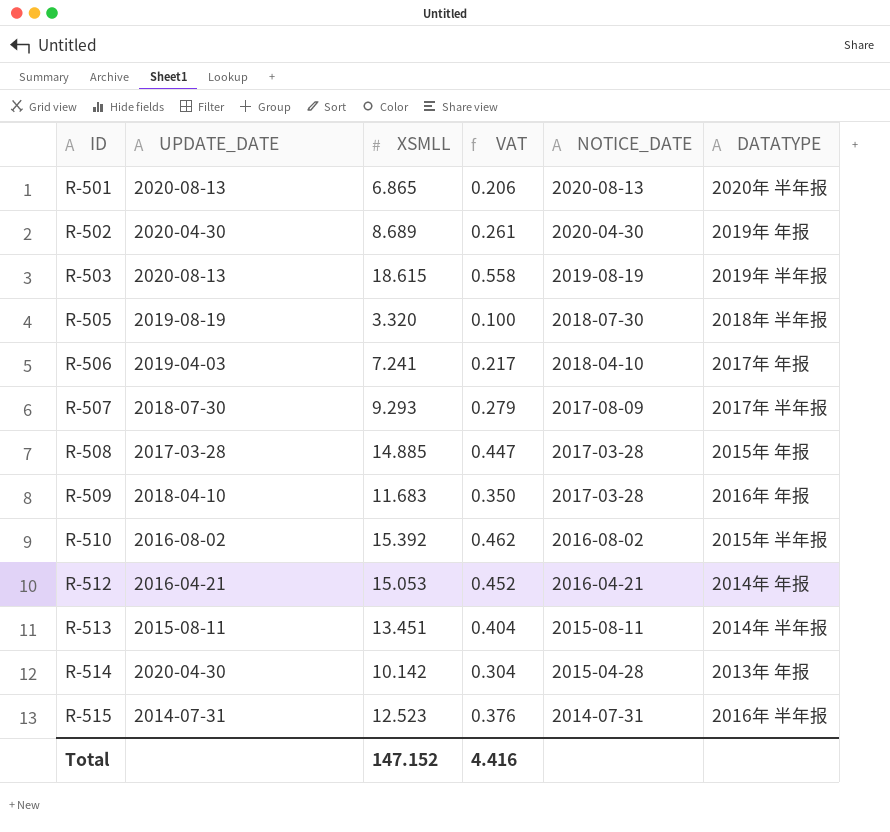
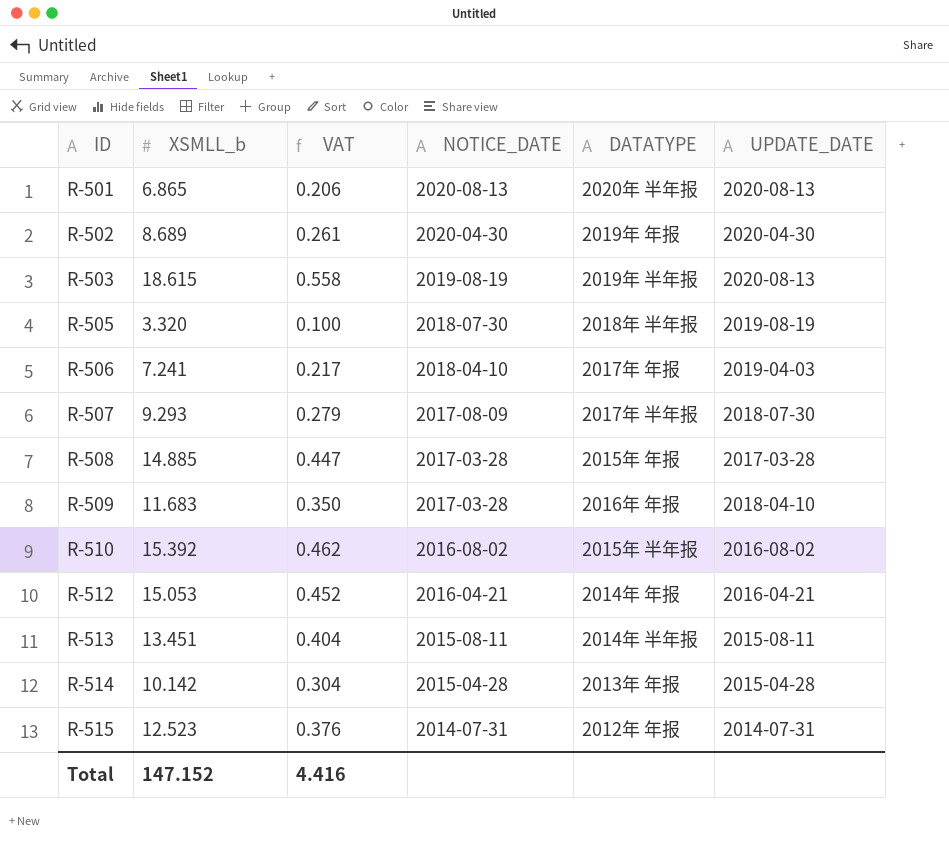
column name: XSMLL -> XSMLL_b
column UPDATE_DATE | position: 2 -> 6
R-514 | UPDATE_DATE: 2020-04-30 -> 2015-04-28
R-515 | DATATYPE: 2016年 半年报 -> 2012年 年报

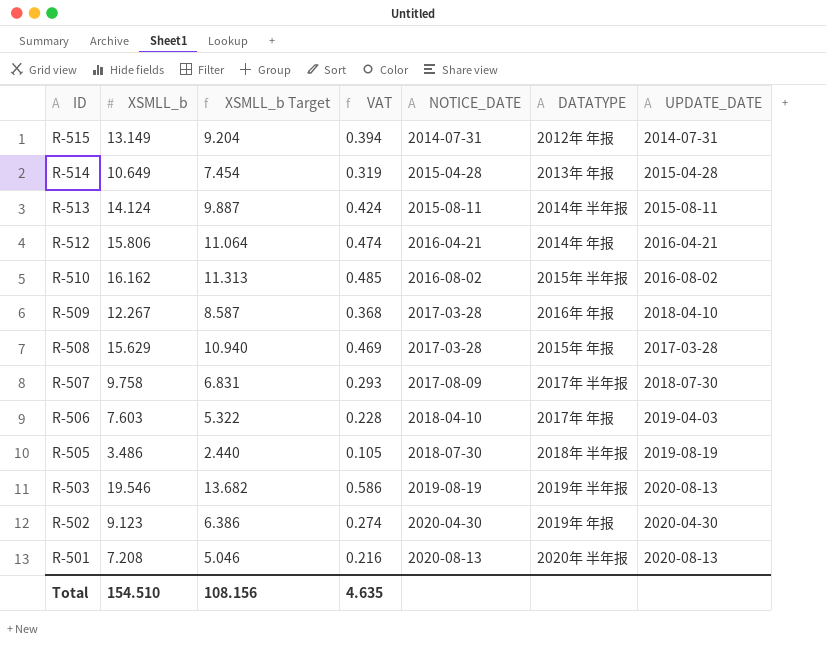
row order: ID ascending -> ID descending
column XSMLL_b Target | formula: none -> [XSMLL_b] * 0.7
R-515 | XSMLL_b: 12.523 -> 13.149
R-515 | VAT: 0.376 -> 0.394
R-514 | XSMLL_b: 10.142 -> 10.649
R-514 | VAT: 0.304 -> 0.319
R-513 | XSMLL_b: 13.451 -> 14.124
R-513 | VAT: 0.404 -> 0.424
R-512 | XSMLL_b: 15.053 -> 15.806
R-512 | VAT: 0.452 -> 0.474
R-510 | XSMLL_b: 15.392 -> 16.162
R-510 | VAT: 0.462 -> 0.485
R-509 | XSMLL_b: 11.683 -> 12.267
R-509 | VAT: 0.350 -> 0.368
R-508 | XSMLL_b: 14.885 -> 15.629
R-508 | VAT: 0.447 -> 0.469
R-507 | XSMLL_b: 9.293 -> 9.758
R-507 | VAT: 0.279 -> 0.293
R-506 | XSMLL_b: 7.241 -> 7.603
R-506 | VAT: 0.217 -> 0.228
R-505 | XSMLL_b: 3.320 -> 3.486
R-505 | VAT: 0.100 -> 0.105
R-503 | XSMLL_b: 18.615 -> 19.546
R-503 | VAT: 0.558 -> 0.586
R-502 | XSMLL_b: 8.689 -> 9.123
R-502 | VAT: 0.261 -> 0.274
R-501 | XSMLL_b: 6.865 -> 7.208
R-501 | VAT: 0.206 -> 0.216
Total | XSMLL_b: 147.152 -> 154.510
Total | VAT: 4.416 -> 4.635

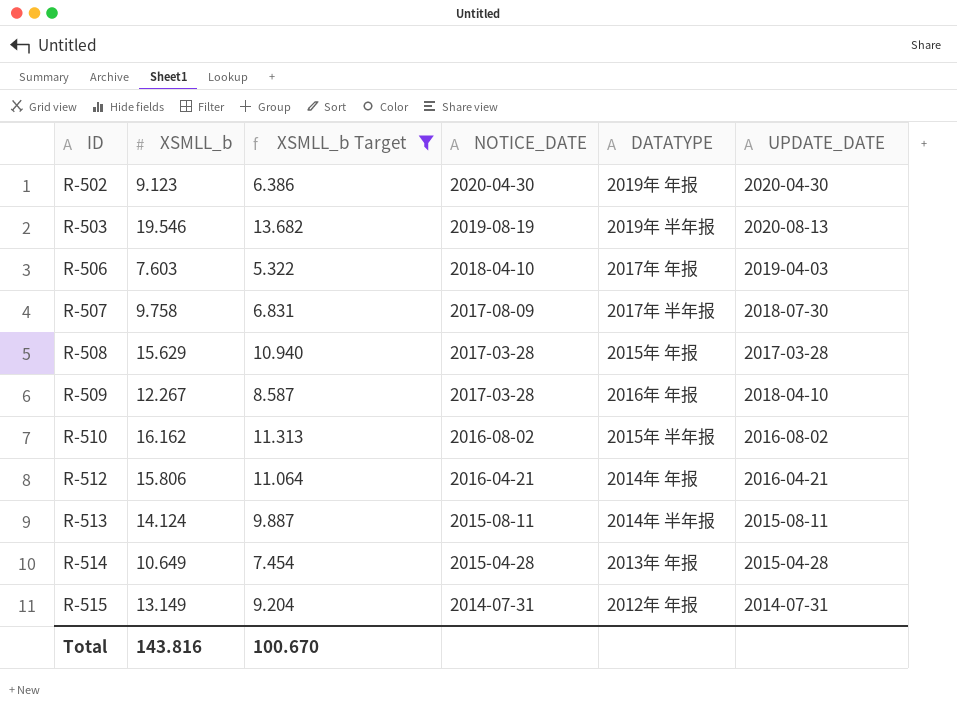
filter: none -> XSMLL_b Target >= 5.322
row order: ID descending -> ID ascending
column VAT | formula: [XSMLL_b] * 0.03 -> none
Total | XSMLL_b: 154.510 -> 143.816
Total | XSMLL_b Target: 108.156 -> 100.670

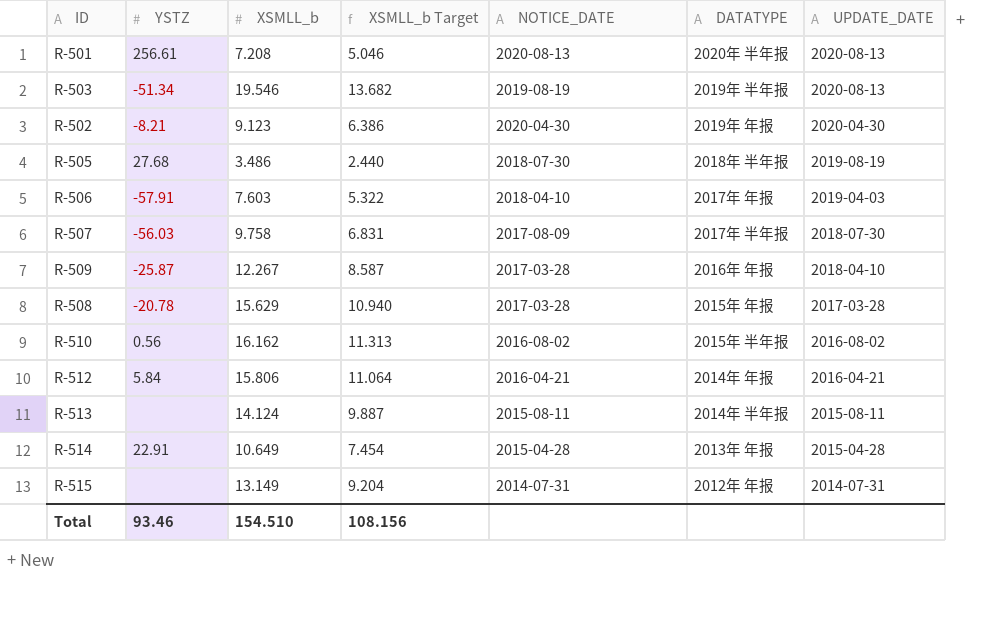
filter: XSMLL_b Target >= 5.322 -> none
row order: ID ascending -> UPDATE_DATE descending
column YSTZ | position: none -> 2
Total | XSMLL_b: 143.816 -> 154.510
Total | XSMLL_b Target: 100.670 -> 108.156

